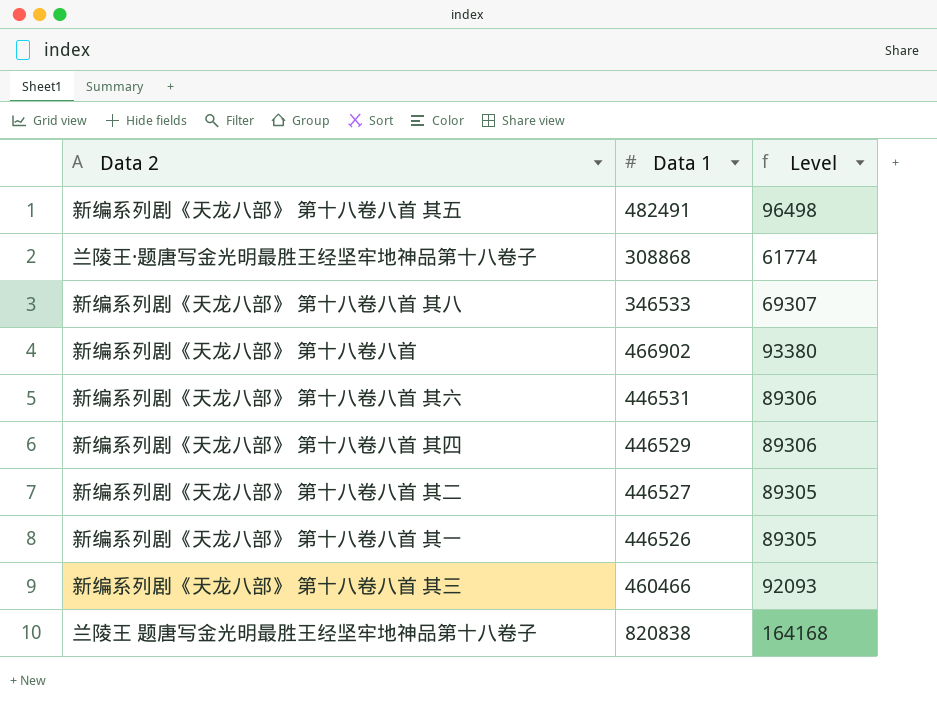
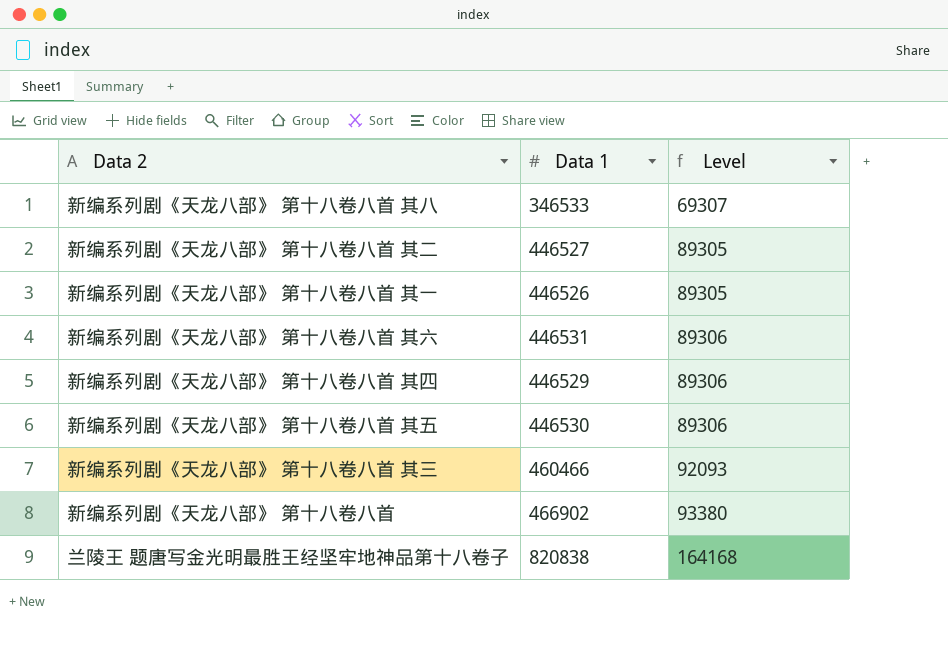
row order: none -> Level ascending
row 兰陵王·题唐写金光明最胜王经坚牢地神品第十八卷子: 308868 | 61774 -> none
新编系列剧《天龙八部》 第十八卷八首 其五 | Data 1: 482491 -> 446530
新编系列剧《天龙八部》 第十八卷八首 其五 | Level: 96498 -> 89306

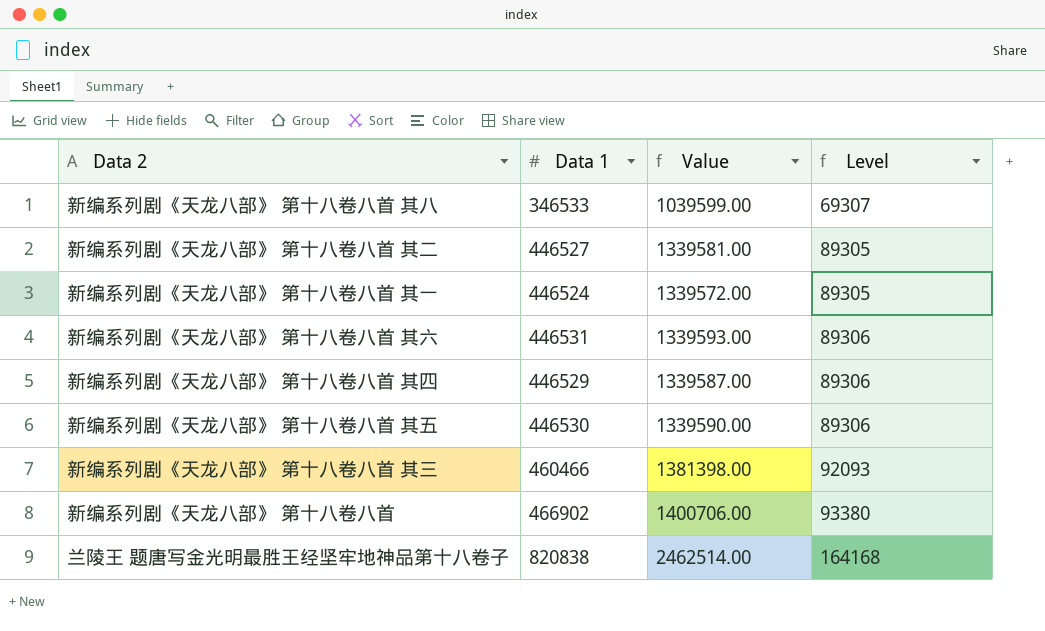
column Value | formula: none -> [Data 1] * 3
新编系列剧《天龙八部》 第十八卷八首 其一 | Data 1: 446526 -> 446524

